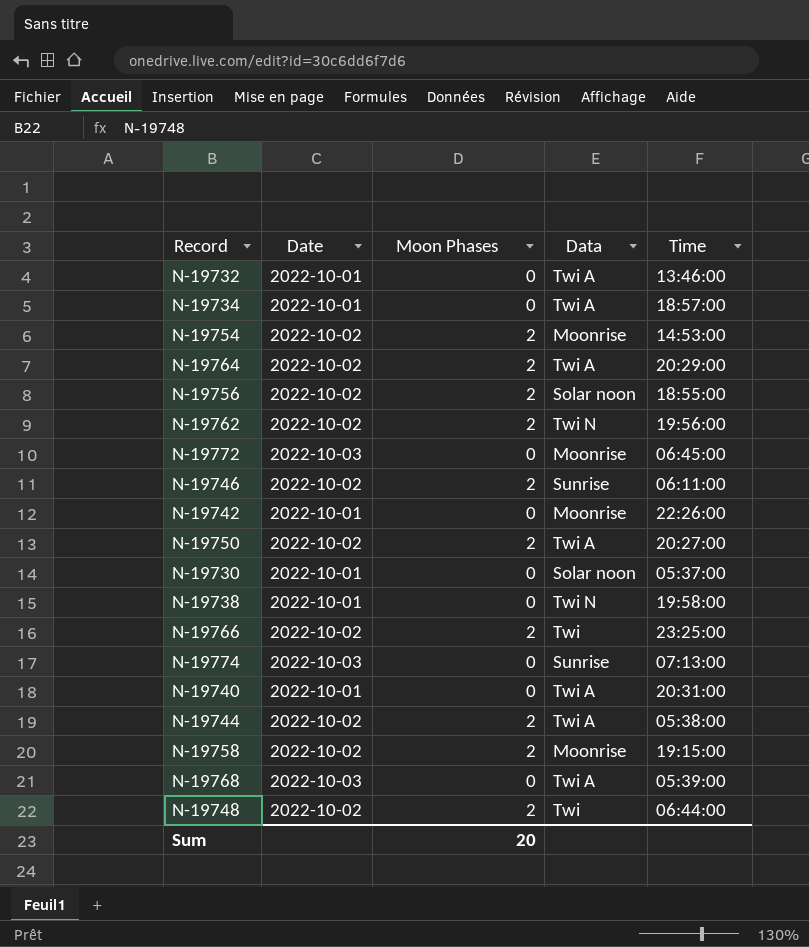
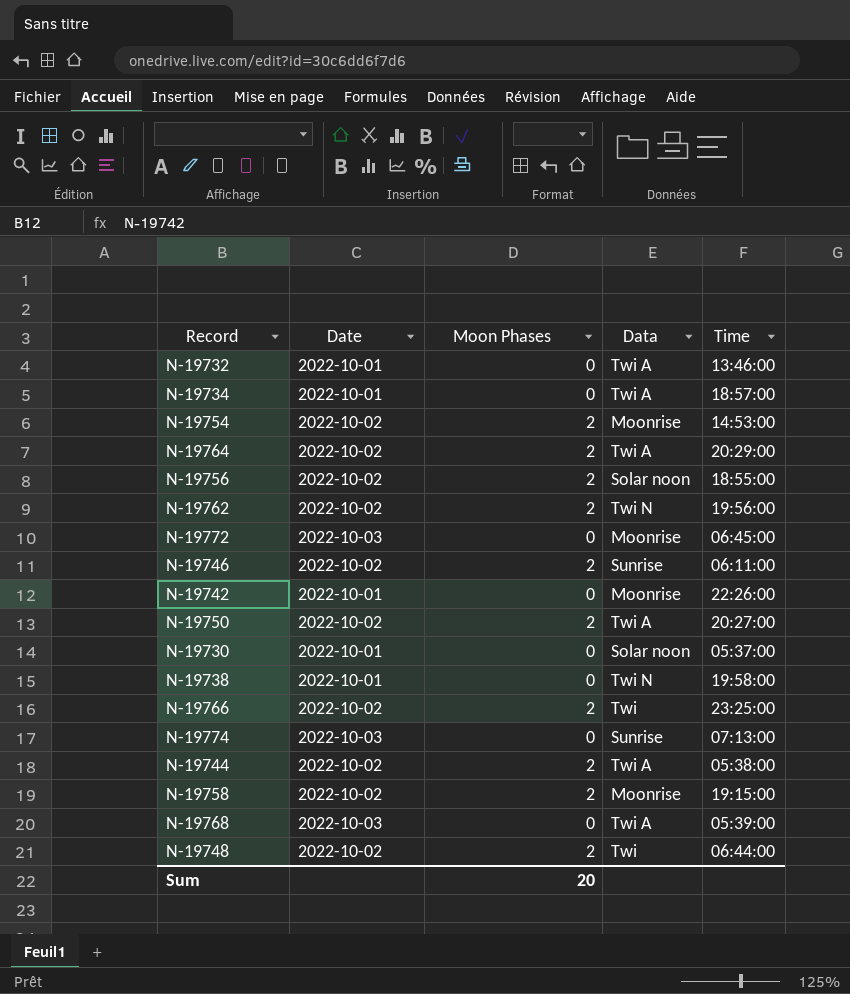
row N-19740: 2022-10-01 | 0 | Twi A | 20:31:00 -> none

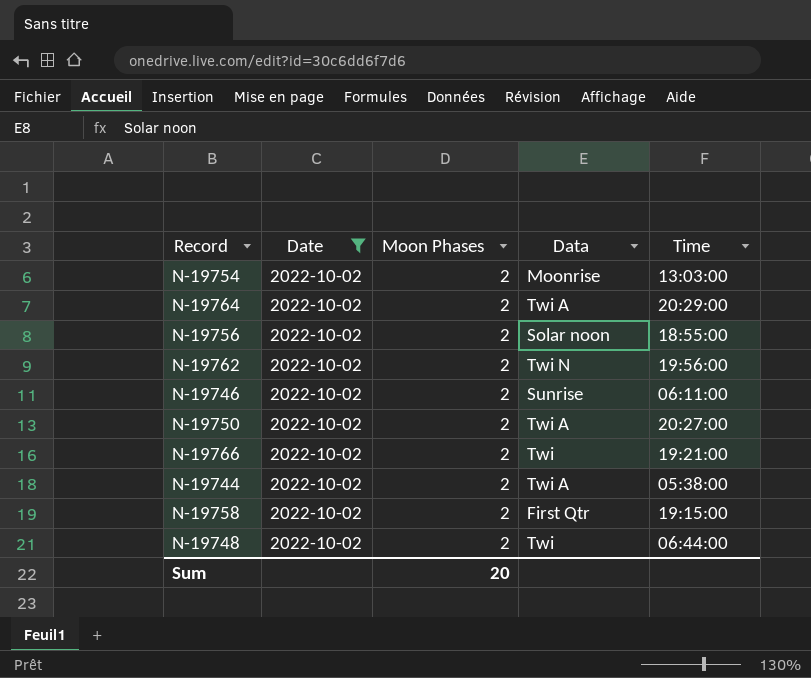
filter: none -> Date = 2022-10-02
N-19754 | Time: 14:53:00 -> 13:03:00
N-19766 | Time: 23:25:00 -> 19:21:00
N-19758 | Data: Moonrise -> First Qtr

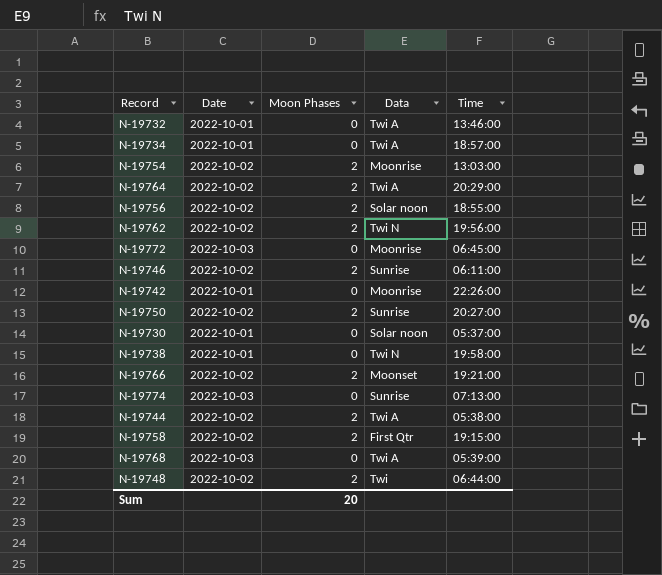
filter: Date = 2022-10-02 -> none
N-19750 | Data: Twi A -> Sunrise
N-19766 | Data: Twi -> Moonset

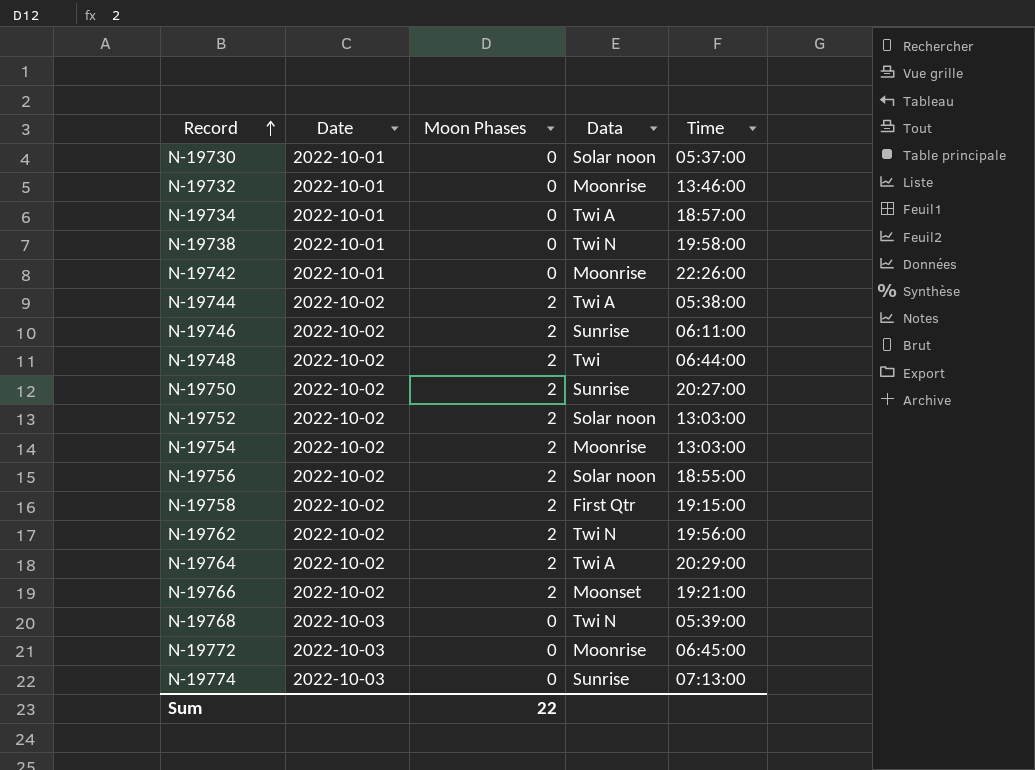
row order: none -> Record ascending
N-19732 | Data: Twi A -> Moonrise
row N-19752: none -> 2022-10-02 | 2 | Solar noon | 13:03:00
N-19768 | Data: Twi A -> Twi N
Sum | Moon Phases: 20 -> 22

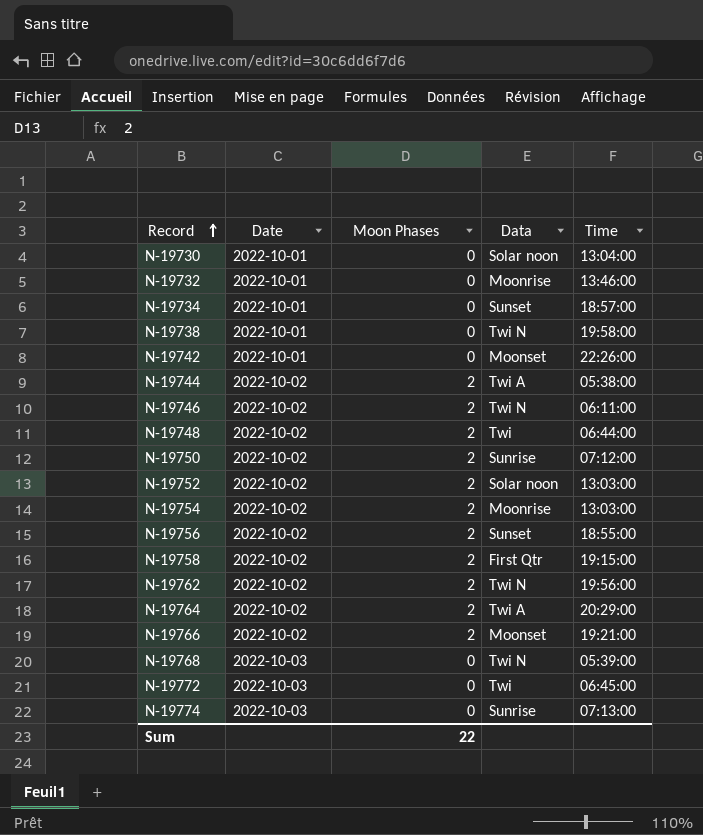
N-19730 | Time: 05:37:00 -> 13:04:00
N-19734 | Data: Twi A -> Sunset
N-19742 | Data: Moonrise -> Moonset
N-19746 | Data: Sunrise -> Twi N
N-19750 | Time: 20:27:00 -> 07:12:00
N-19756 | Data: Solar noon -> Sunset
N-19772 | Data: Moonrise -> Twi

